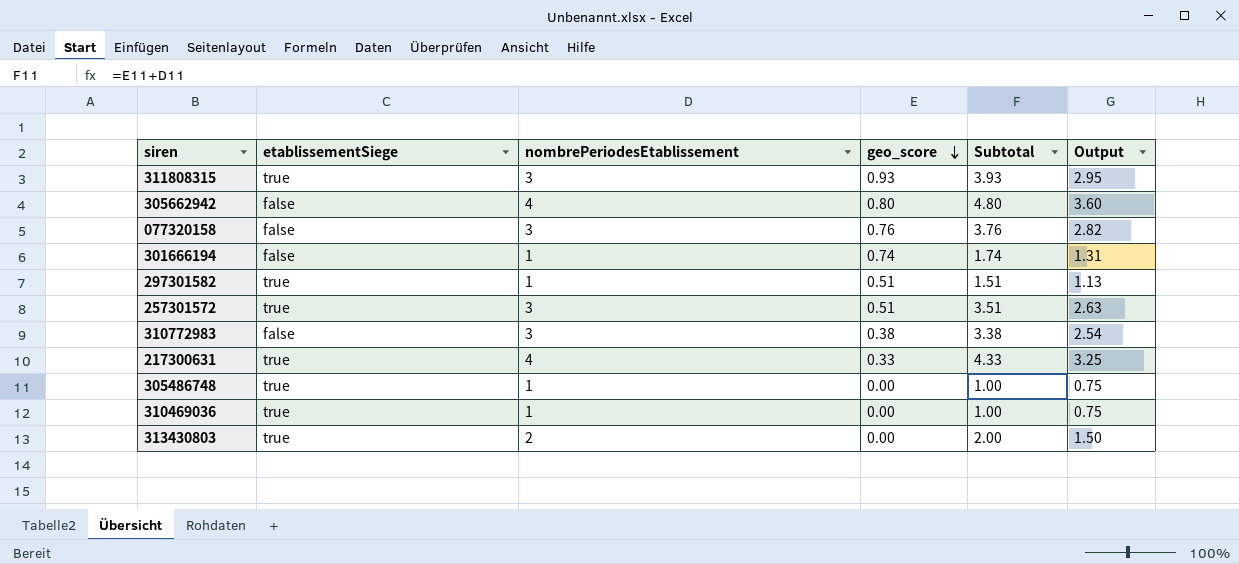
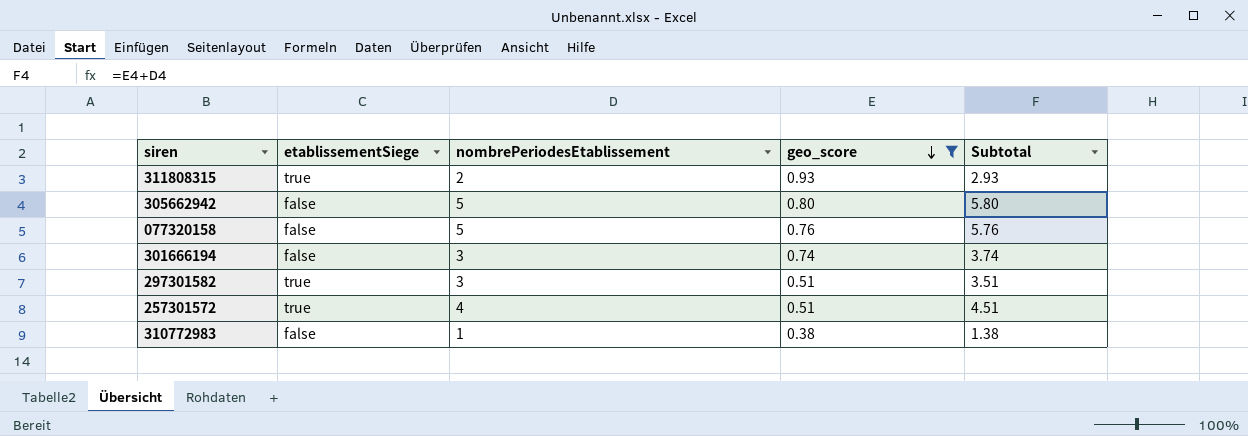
filter: none -> geo_score >= 0.38
column Output | formula: [Subtotal] * 0.75 -> none
311808315 | nombrePeriodesEtablissement: 3 -> 2
311808315 | Subtotal: 3.93 -> 2.93
305662942 | nombrePeriodesEtablissement: 4 -> 5
305662942 | Subtotal: 4.80 -> 5.80
077320158 | nombrePeriodesEtablissement: 3 -> 5
077320158 | Subtotal: 3.76 -> 5.76
301666194 | nombrePeriodesEtablissement: 1 -> 3
301666194 | Subtotal: 1.74 -> 3.74
297301582 | nombrePeriodesEtablissement: 1 -> 3
297301582 | Subtotal: 1.51 -> 3.51
257301572 | nombrePeriodesEtablissement: 3 -> 4
257301572 | Subtotal: 3.51 -> 4.51
310772983 | nombrePeriodesEtablissement: 3 -> 1
310772983 | Subtotal: 3.38 -> 1.38

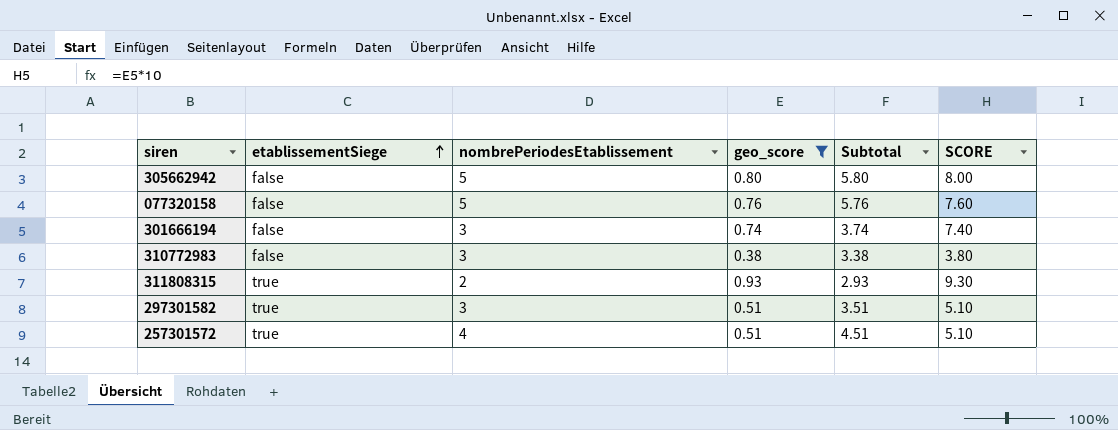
row order: geo_score descending -> etablissementSiege ascending
column SCORE | formula: none -> [geo_score] * 10
310772983 | nombrePeriodesEtablissement: 1 -> 3
310772983 | Subtotal: 1.38 -> 3.38

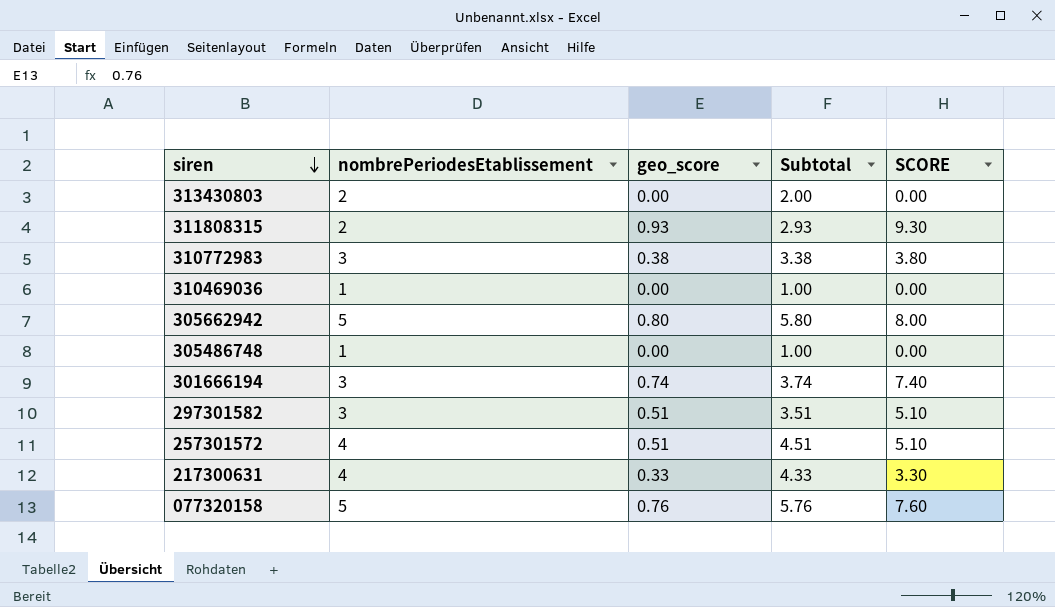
filter: geo_score >= 0.38 -> none
row order: etablissementSiege ascending -> siren descending
column etablissementSiege | position: 2 -> none

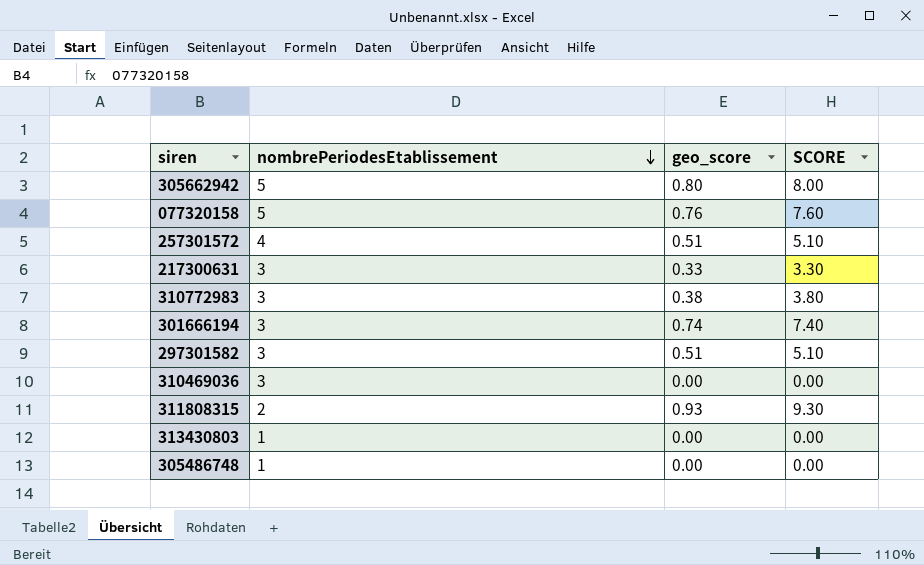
row order: siren descending -> nombrePeriodesEtablissement descending
column Subtotal | formula: [nombrePeriodesEtablissement] + [geo_score] -> none
217300631 | nombrePeriodesEtablissement: 4 -> 3
310469036 | nombrePeriodesEtablissement: 1 -> 3
313430803 | nombrePeriodesEtablissement: 2 -> 1

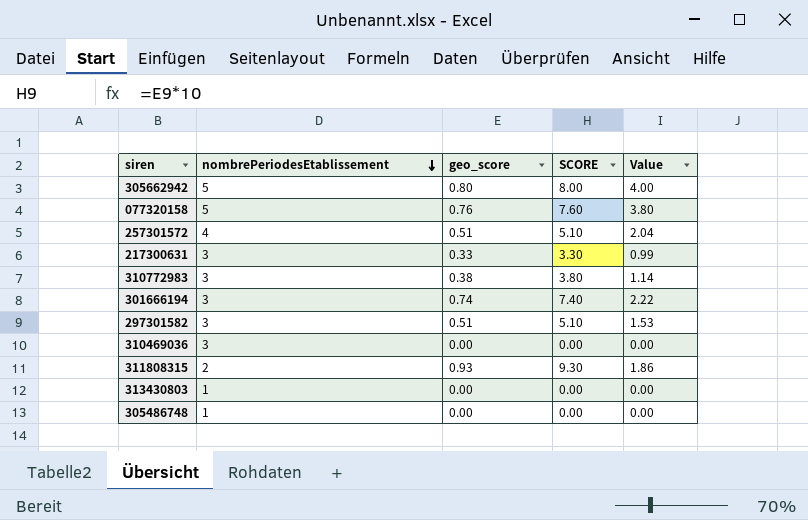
column Value | formula: none -> [nombrePeriodesEtablissement] * [geo_score]

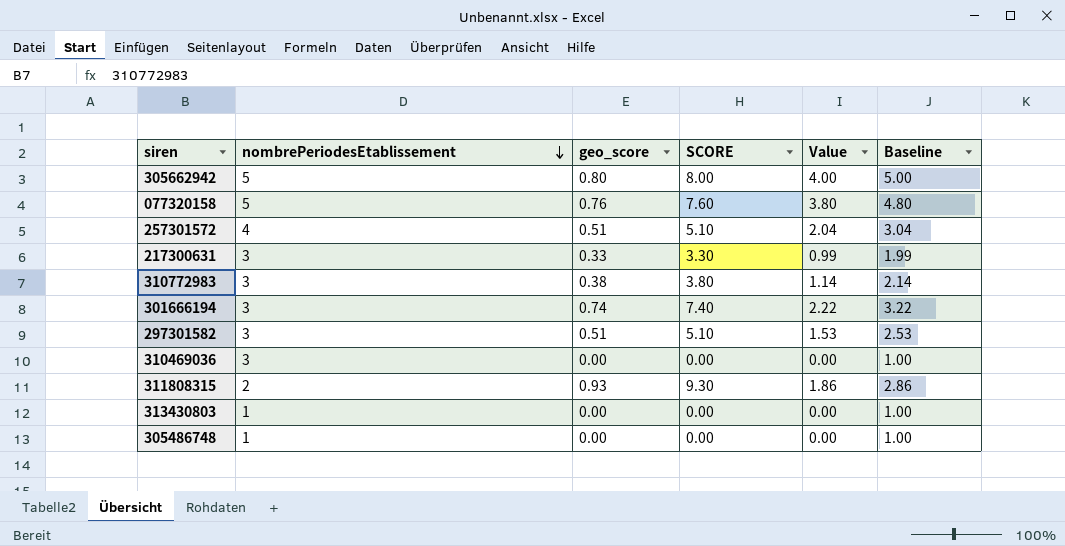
column Baseline | formula: none -> [Value] + 1

